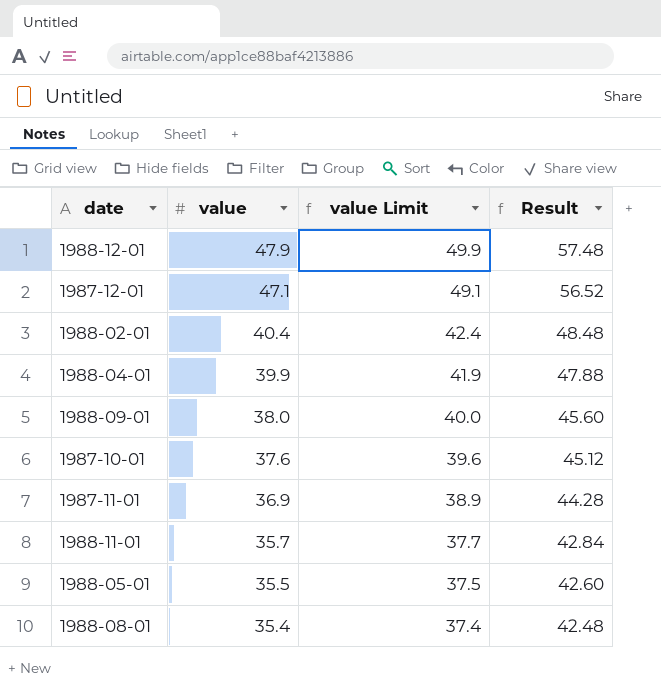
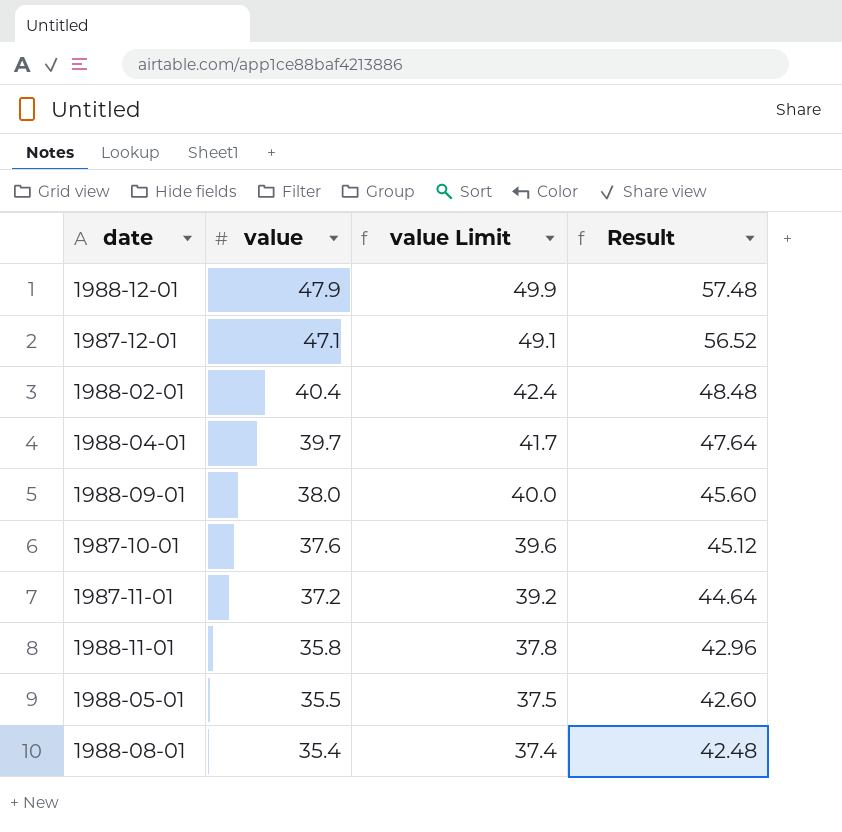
1988-04-01 | value: 39.9 -> 39.7
1988-04-01 | value Limit: 41.9 -> 41.7
1988-04-01 | Result: 47.88 -> 47.64
1987-11-01 | value: 36.9 -> 37.2
1987-11-01 | value Limit: 38.9 -> 39.2
1987-11-01 | Result: 44.28 -> 44.64
1988-11-01 | value: 35.7 -> 35.8
1988-11-01 | value Limit: 37.7 -> 37.8
1988-11-01 | Result: 42.84 -> 42.96

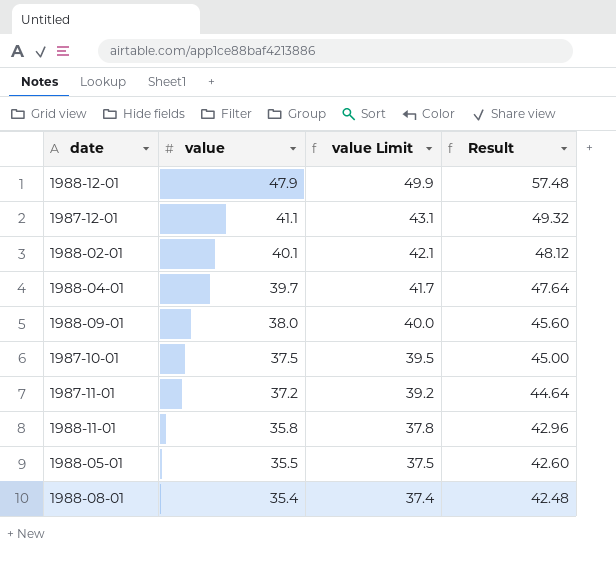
1987-12-01 | value: 47.1 -> 41.1
1987-12-01 | value Limit: 49.1 -> 43.1
1987-12-01 | Result: 56.52 -> 49.32
1988-02-01 | value: 40.4 -> 40.1
1988-02-01 | value Limit: 42.4 -> 42.1
1988-02-01 | Result: 48.48 -> 48.12
1987-10-01 | value: 37.6 -> 37.5
1987-10-01 | value Limit: 39.6 -> 39.5
1987-10-01 | Result: 45.12 -> 45.00

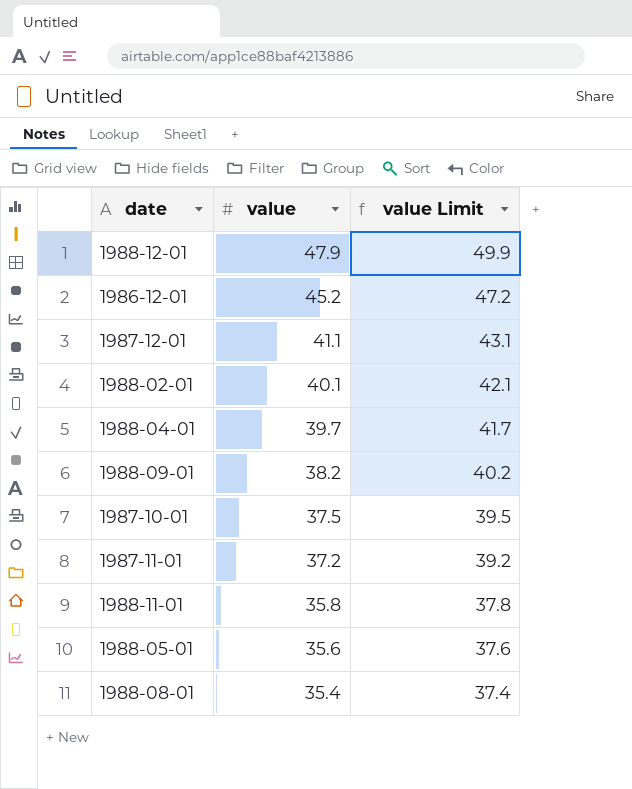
column Result | formula: [value] * 1.2 -> none
row 1986-12-01: none -> 45.2 | 47.2
1988-09-01 | value: 38.0 -> 38.2
1988-09-01 | value Limit: 40.0 -> 40.2
1988-05-01 | value: 35.5 -> 35.6
1988-05-01 | value Limit: 37.5 -> 37.6

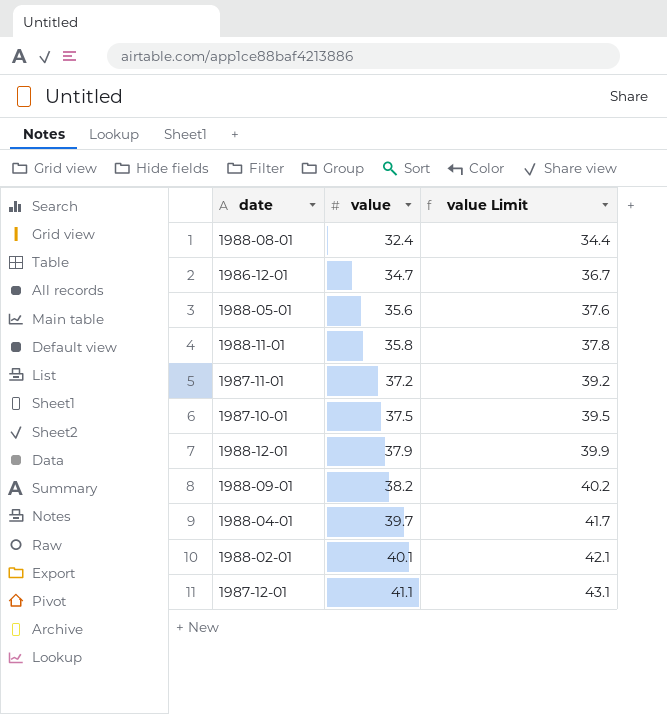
row order: value descending -> value ascending
1988-08-01 | value: 35.4 -> 32.4
1988-08-01 | value Limit: 37.4 -> 34.4
1986-12-01 | value: 45.2 -> 34.7
1986-12-01 | value Limit: 47.2 -> 36.7
1988-12-01 | value: 47.9 -> 37.9
1988-12-01 | value Limit: 49.9 -> 39.9

